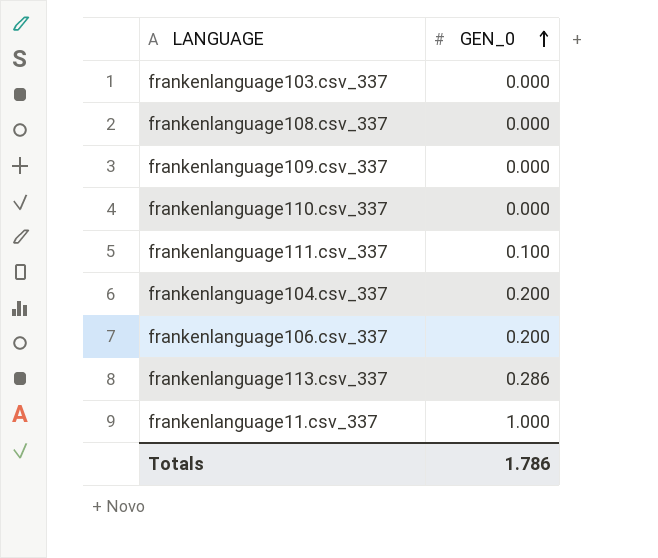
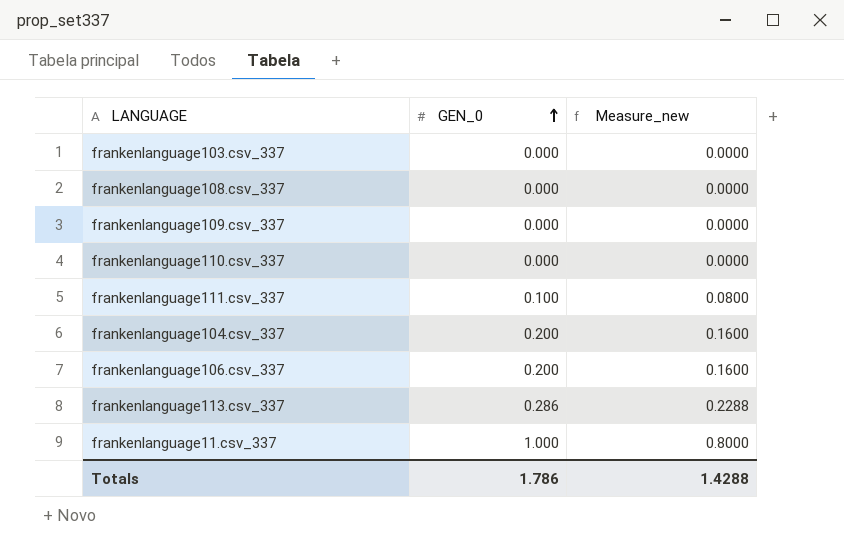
column Measure_new | formula: none -> [GEN_0] * 0.8

